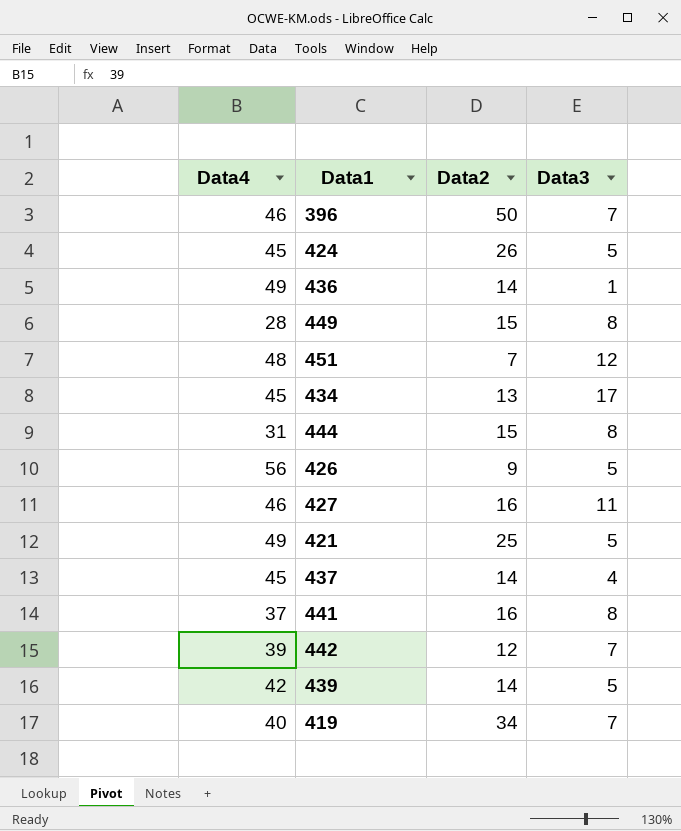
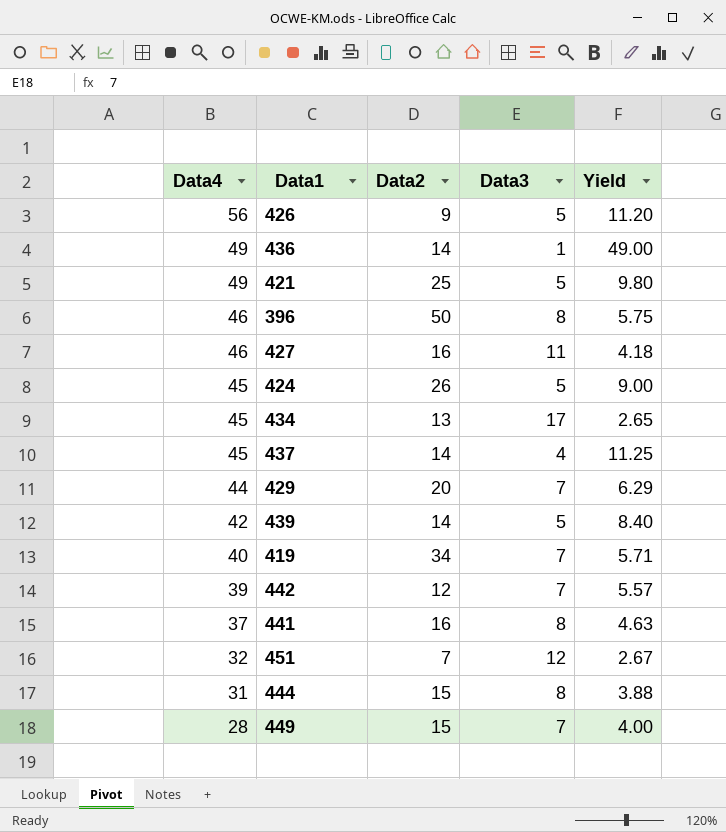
row order: none -> Data4 descending
column Yield | formula: none -> [Data4] / [Data3]
396 | Data3: 7 -> 8
row 429: none -> 44 | 20 | 7 | 6.29
451 | Data4: 48 -> 32
449 | Data3: 8 -> 7

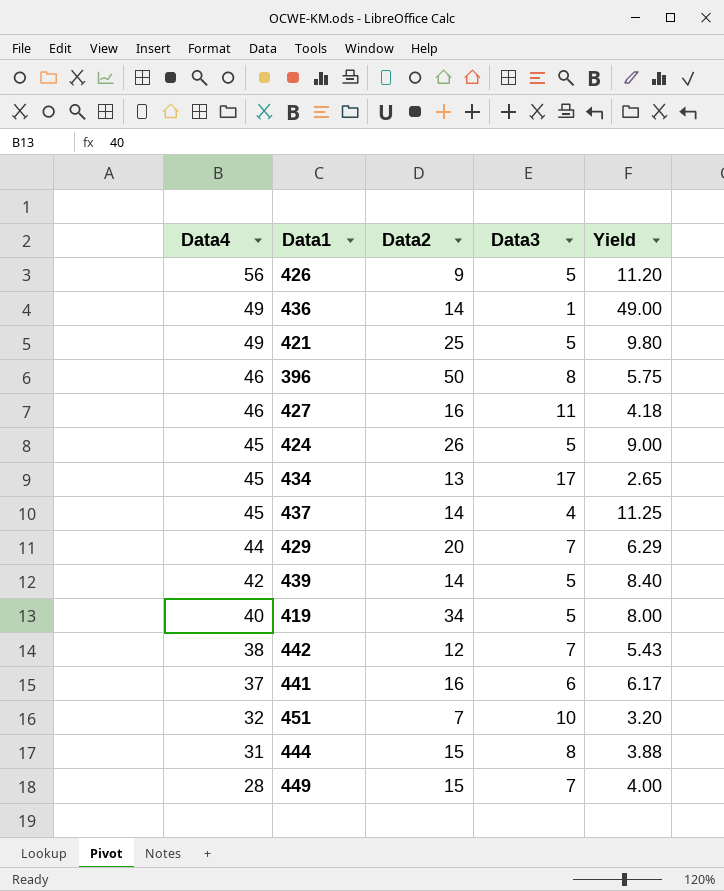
419 | Data3: 7 -> 5
419 | Yield: 5.71 -> 8.00
442 | Data4: 39 -> 38
442 | Yield: 5.57 -> 5.43
441 | Data3: 8 -> 6
441 | Yield: 4.63 -> 6.17
451 | Data3: 12 -> 10
451 | Yield: 2.67 -> 3.20

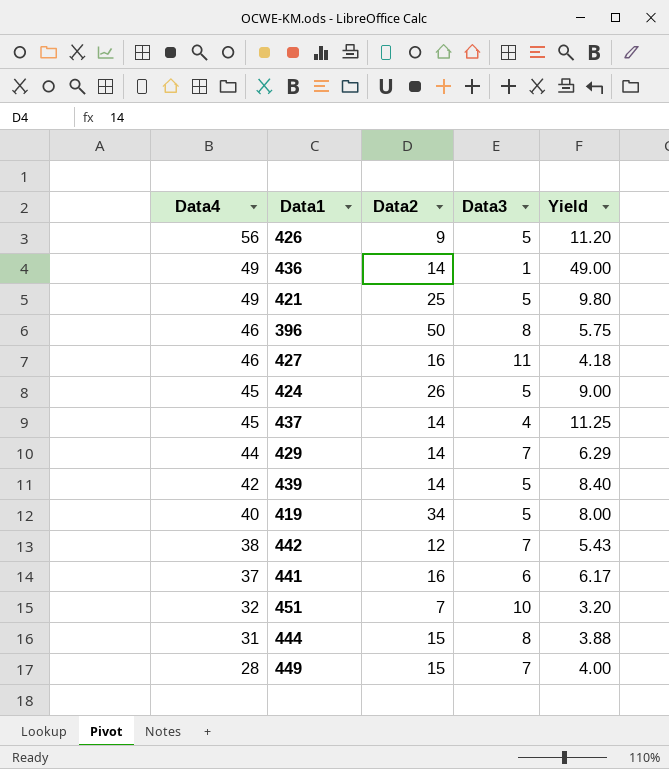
row 434: 45 | 13 | 17 | 2.65 -> none
429 | Data2: 20 -> 14

